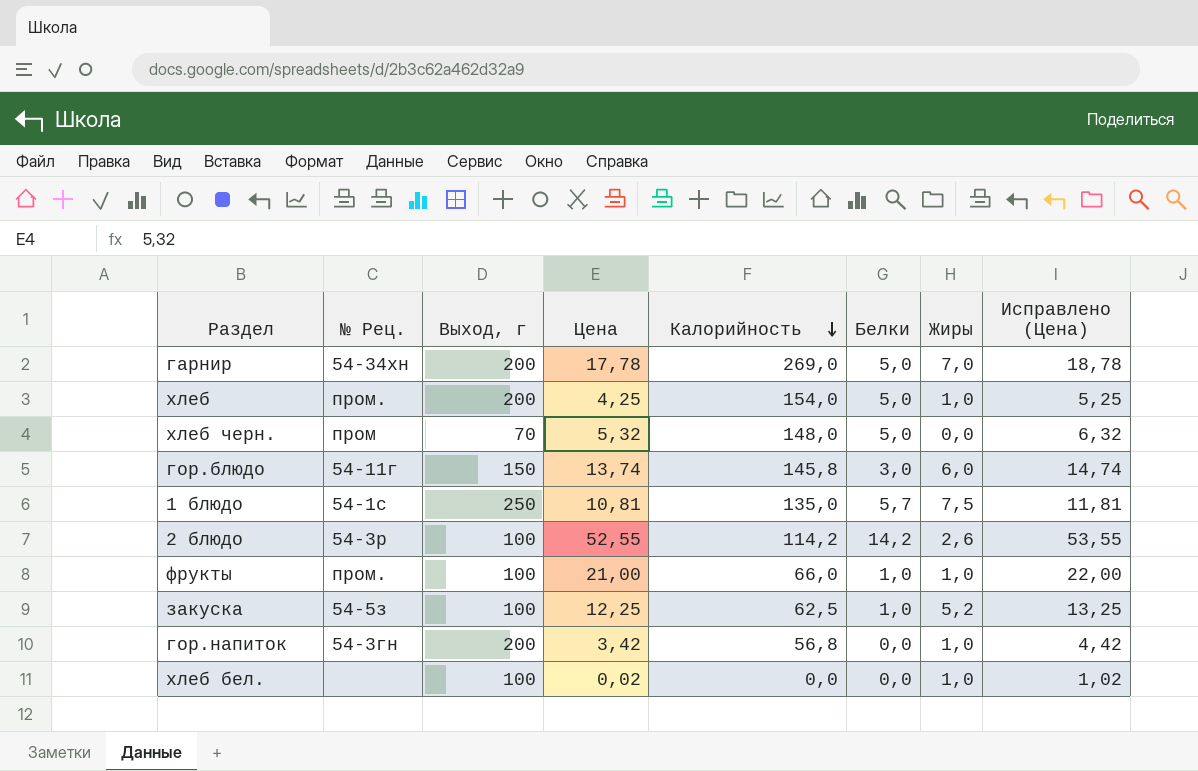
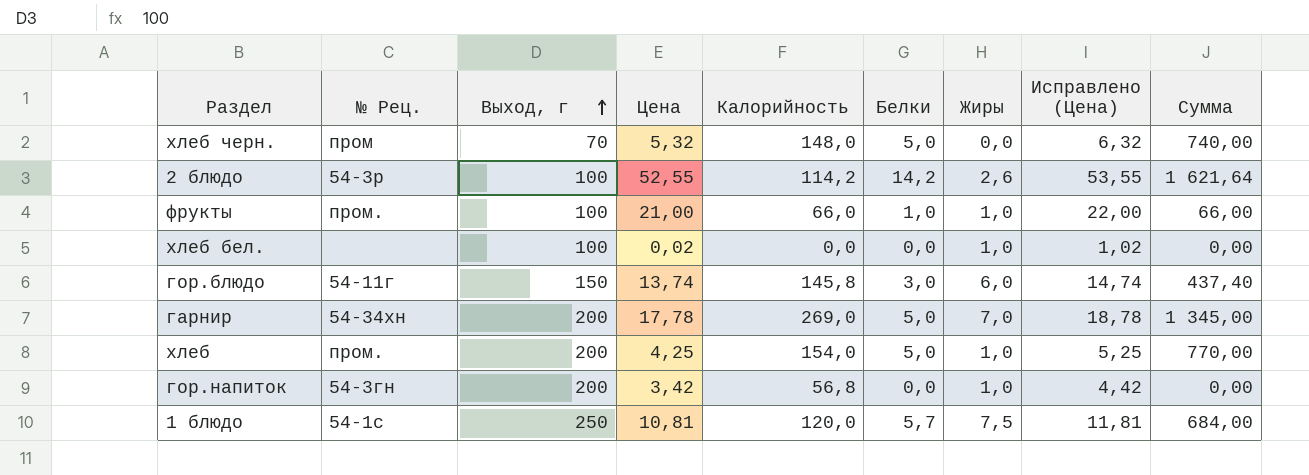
row order: Калорийность descending -> Выход, г ascending
column Сумма | formula: none -> [Калорийность] * [Белки]
row закуска: 54-5з | 100 | 12,25 | 62,5 | 1,0 | 5,2 | 13,25 -> none
1 блюдо | Калорийность: 135,0 -> 120,0

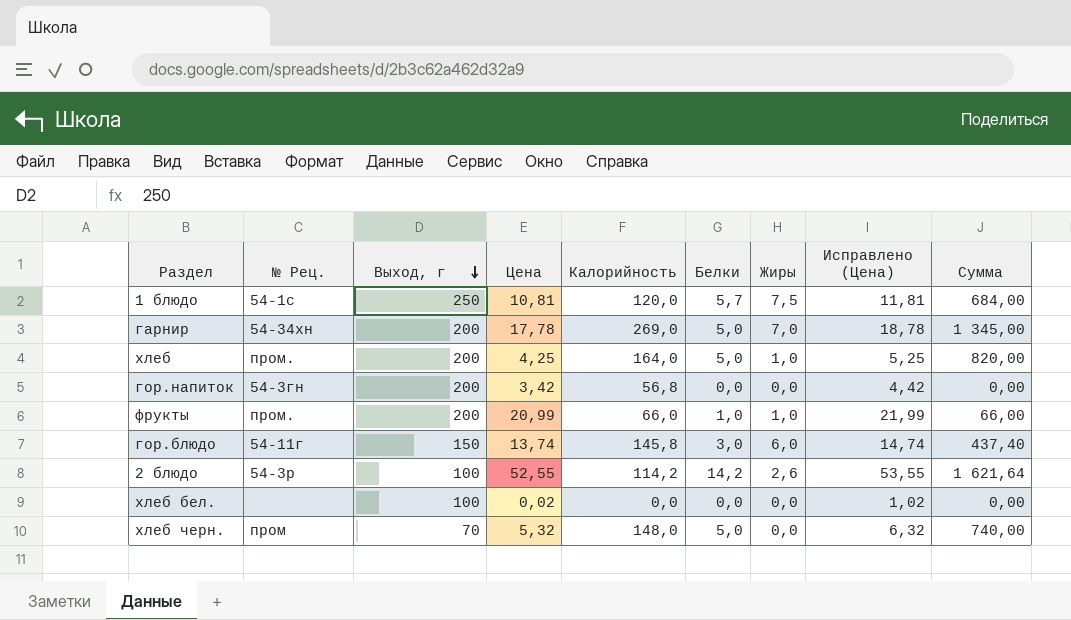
row order: Выход, г ascending -> Выход, г descending
хлеб | Калорийность: 154,0 -> 164,0
хлеб | Сумма: 770,00 -> 820,00
гор.напиток | Жиры: 1,0 -> 0,0
фрукты | Выход, г: 100 -> 200
фрукты | Цена: 21,00 -> 20,99
фрукты | Исправлено (Цена): 22,00 -> 21,99
хлеб бел. | Жиры: 1,0 -> 0,0

